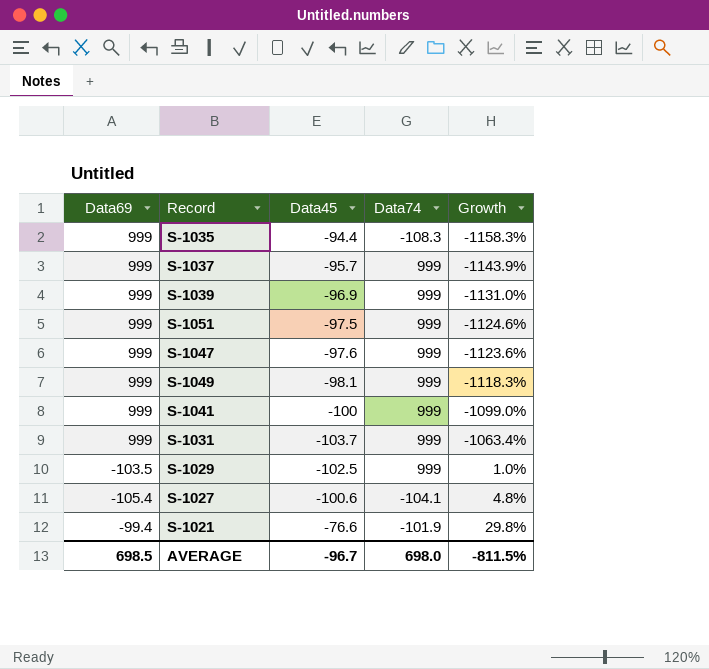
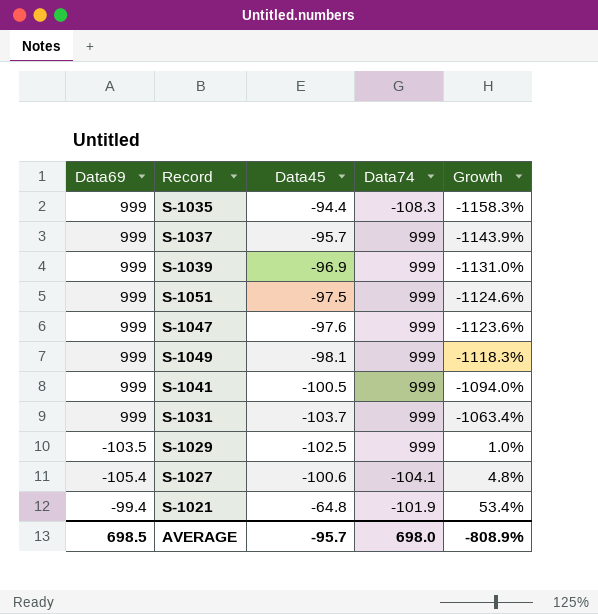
S-1041 | Data45: -100 -> -100.5
S-1041 | Growth: -1099.0% -> -1094.0%
S-1021 | Data45: -76.6 -> -64.8
S-1021 | Growth: 29.8% -> 53.4%
AVERAGE | Data45: -96.7 -> -95.7
AVERAGE | Growth: -811.5% -> -808.9%

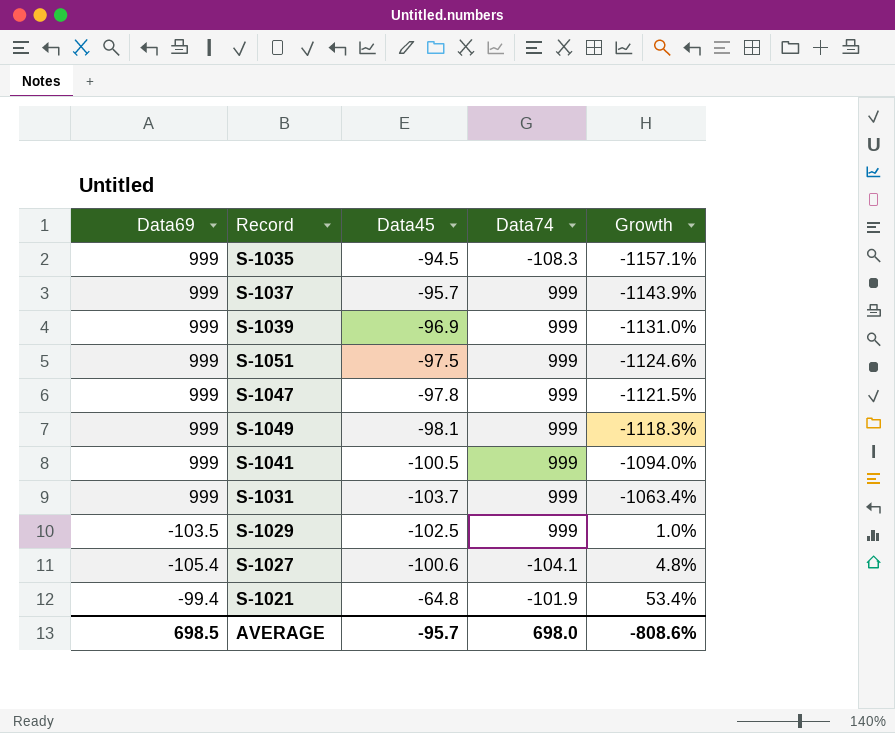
S-1035 | Data45: -94.4 -> -94.5
S-1035 | Growth: -1158.3% -> -1157.1%
S-1047 | Data45: -97.6 -> -97.8
S-1047 | Growth: -1123.6% -> -1121.5%
AVERAGE | Growth: -808.9% -> -808.6%

